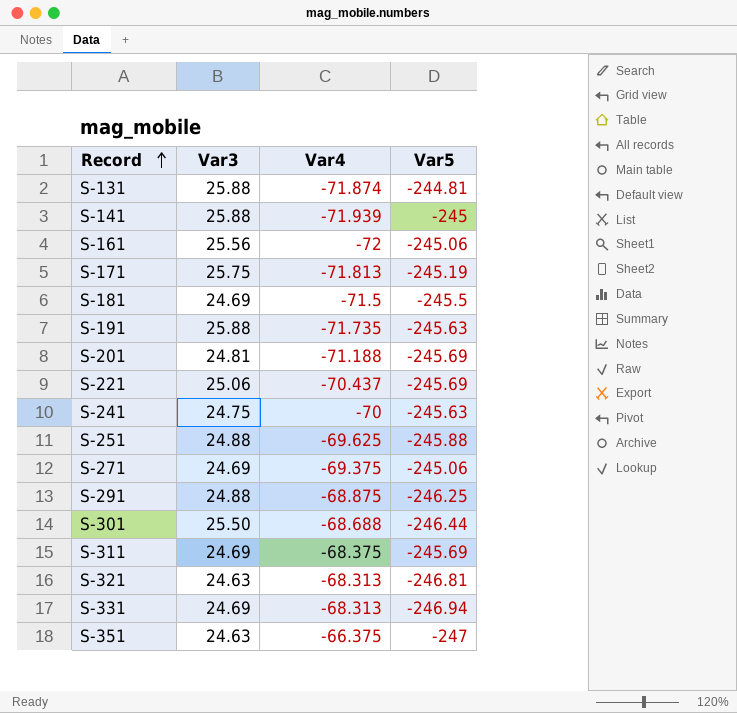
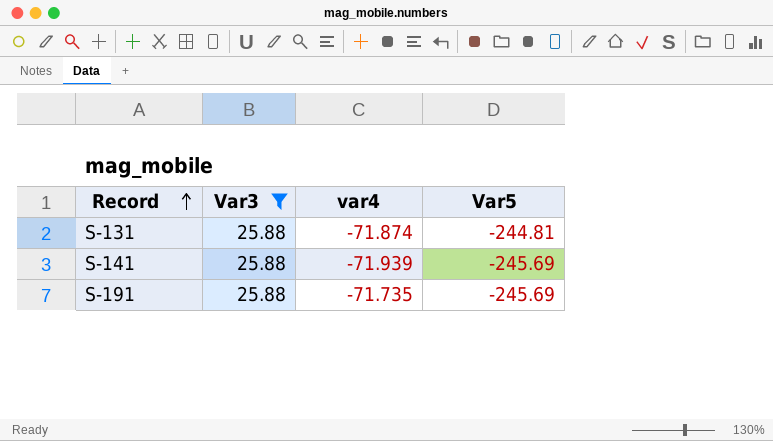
filter: none -> Var3 = 25.88
column name: Var4 -> var4
S-141 | Var5: -245 -> -245.69
S-191 | Var5: -245.63 -> -245.69

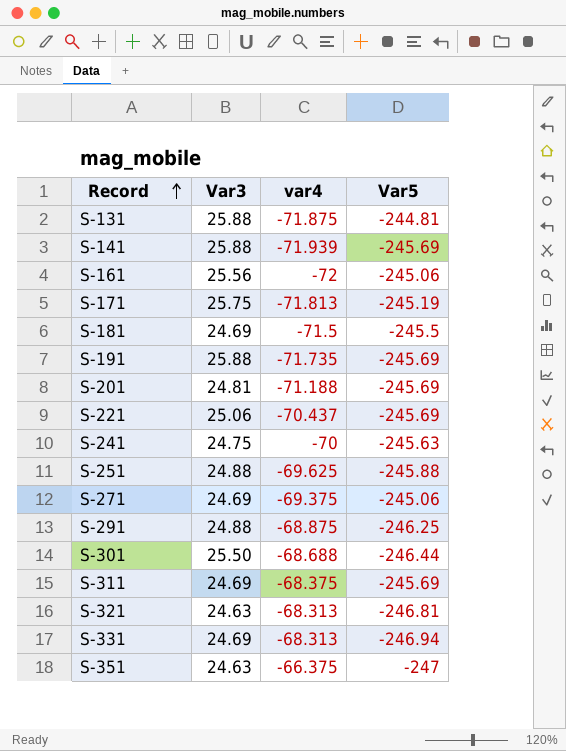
filter: Var3 = 25.88 -> none
S-131 | var4: -71.874 -> -71.875

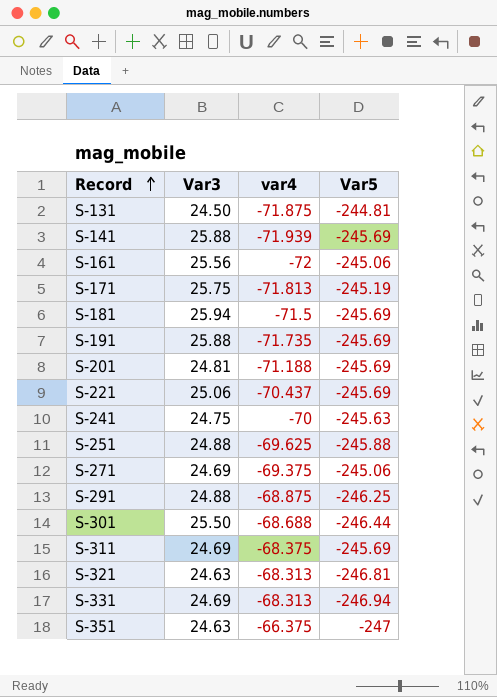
S-131 | Var3: 25.88 -> 24.50
S-181 | Var3: 24.69 -> 25.94
S-181 | Var5: -245.5 -> -245.69

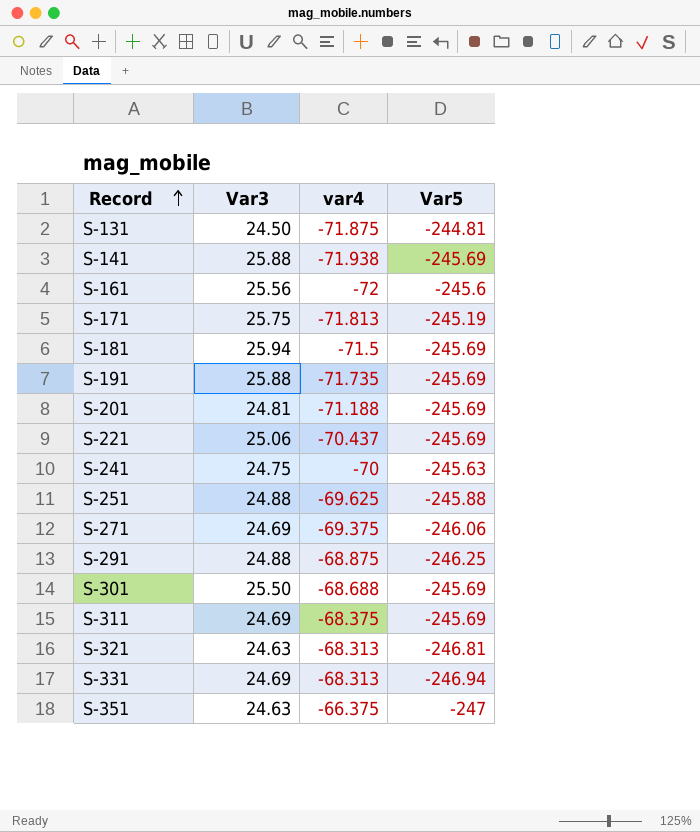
S-141 | var4: -71.939 -> -71.938
S-161 | Var5: -245.06 -> -245.6
S-271 | Var5: -245.06 -> -246.06
S-301 | Var5: -246.44 -> -245.69

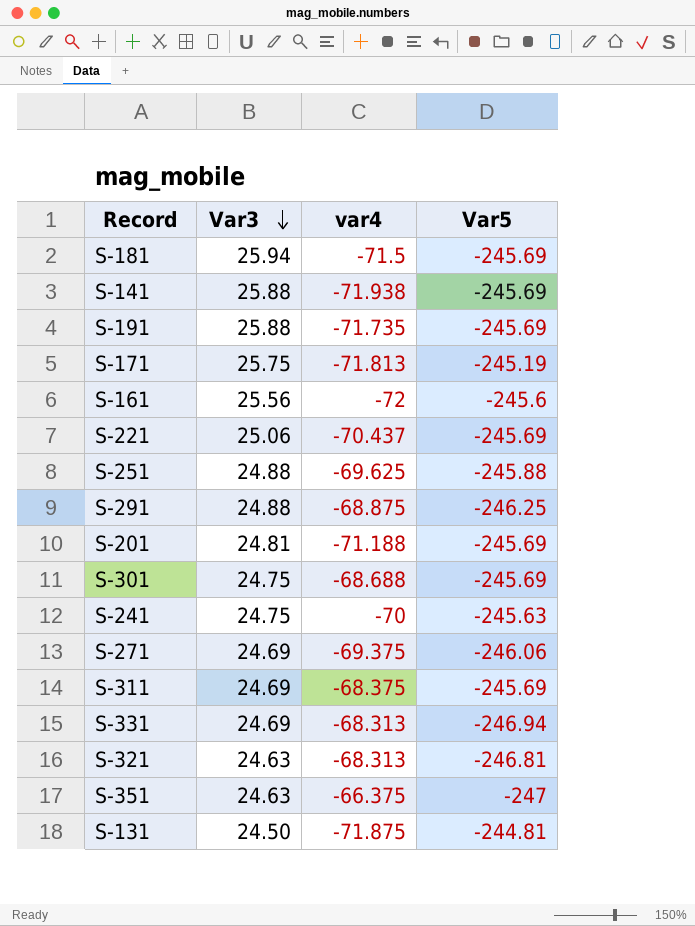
row order: Record ascending -> Var3 descending
S-301 | Var3: 25.50 -> 24.75

